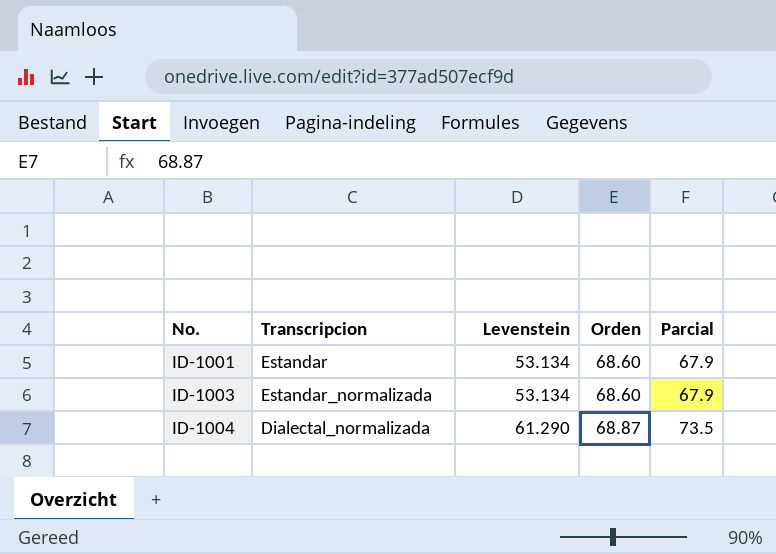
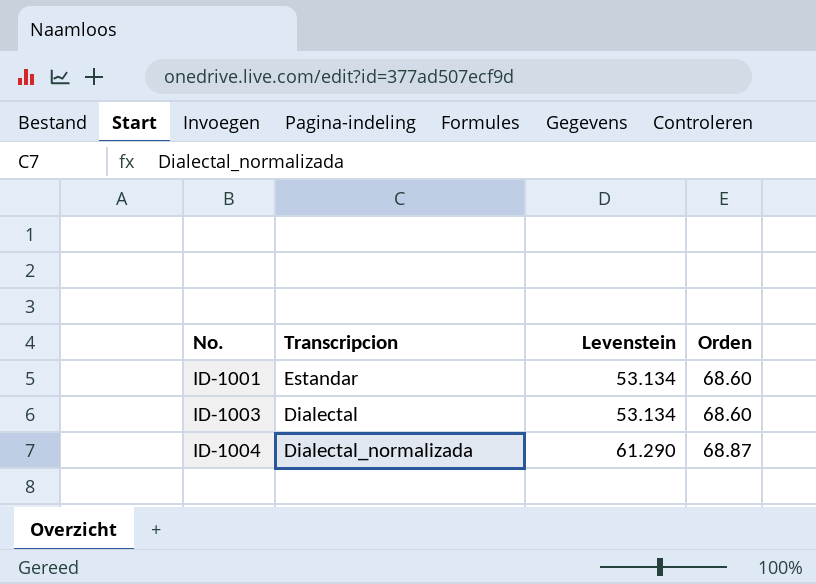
column Parcial | position: 5 -> none
ID-1003 | Transcripcion: Estandar_normalizada -> Dialectal

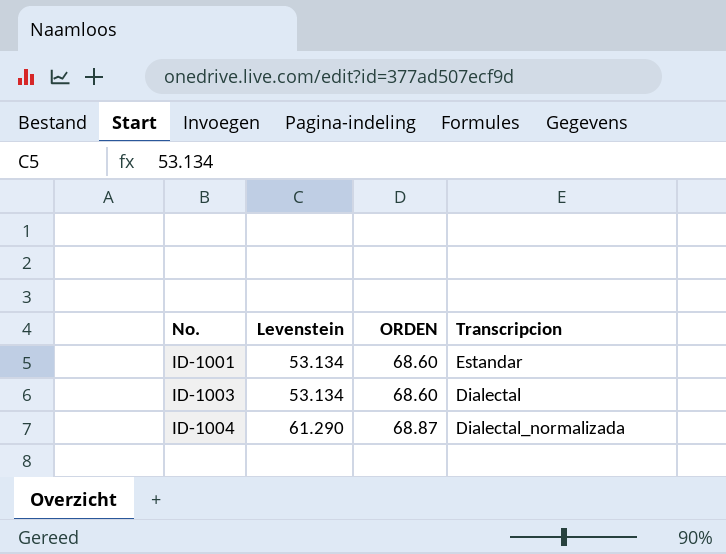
column name: Orden -> ORDEN
column Transcripcion | position: 2 -> 4

